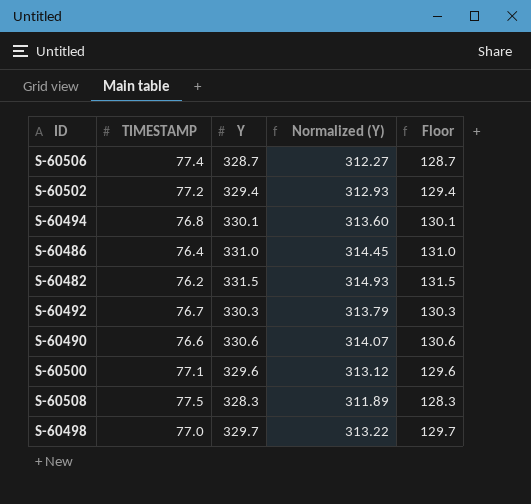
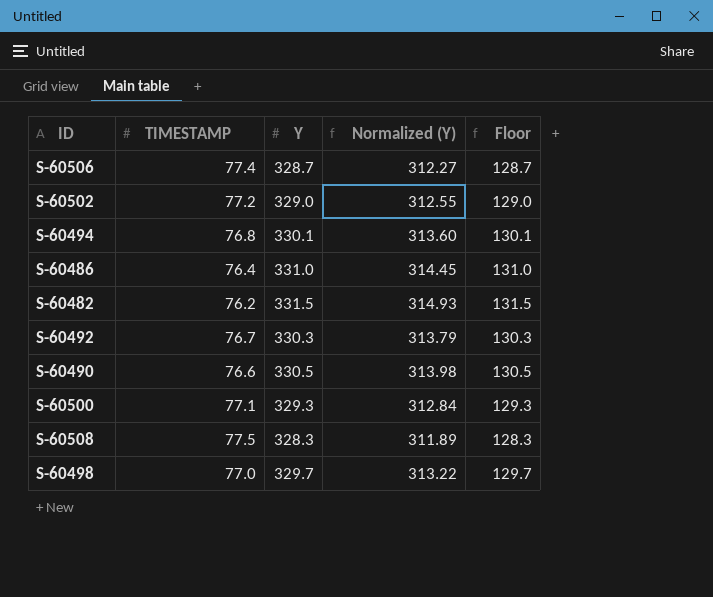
S-60502 | Y: 329.4 -> 329.0
S-60502 | Normalized (Y): 312.93 -> 312.55
S-60502 | Floor: 129.4 -> 129.0
S-60490 | Y: 330.6 -> 330.5
S-60490 | Normalized (Y): 314.07 -> 313.98
S-60490 | Floor: 130.6 -> 130.5
S-60500 | Y: 329.6 -> 329.3
S-60500 | Normalized (Y): 313.12 -> 312.84
S-60500 | Floor: 129.6 -> 129.3

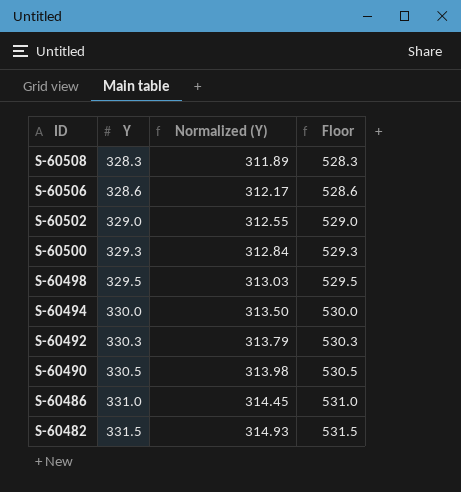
row order: none -> ID descending
column TIMESTAMP | position: 2 -> none
column Floor | formula: [Y] - 200 -> [Y] + 200
S-60506 | Y: 328.7 -> 328.6
S-60506 | Normalized (Y): 312.27 -> 312.17
S-60498 | Y: 329.7 -> 329.5
S-60498 | Normalized (Y): 313.22 -> 313.03
S-60494 | Y: 330.1 -> 330.0
S-60494 | Normalized (Y): 313.60 -> 313.50

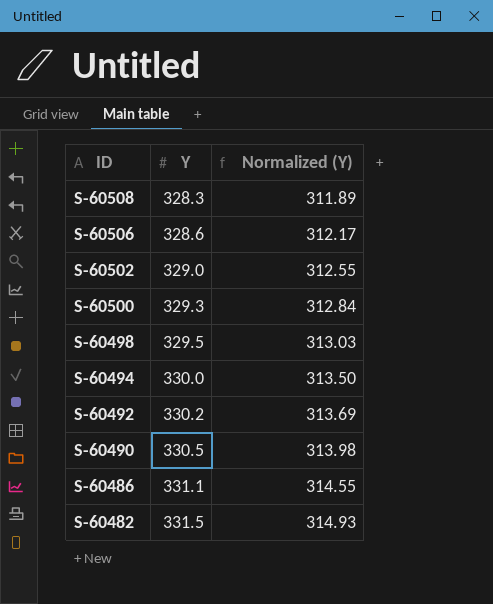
column Floor | formula: [Y] + 200 -> none
S-60492 | Y: 330.3 -> 330.2
S-60492 | Normalized (Y): 313.79 -> 313.69
S-60486 | Y: 331.0 -> 331.1
S-60486 | Normalized (Y): 314.45 -> 314.55

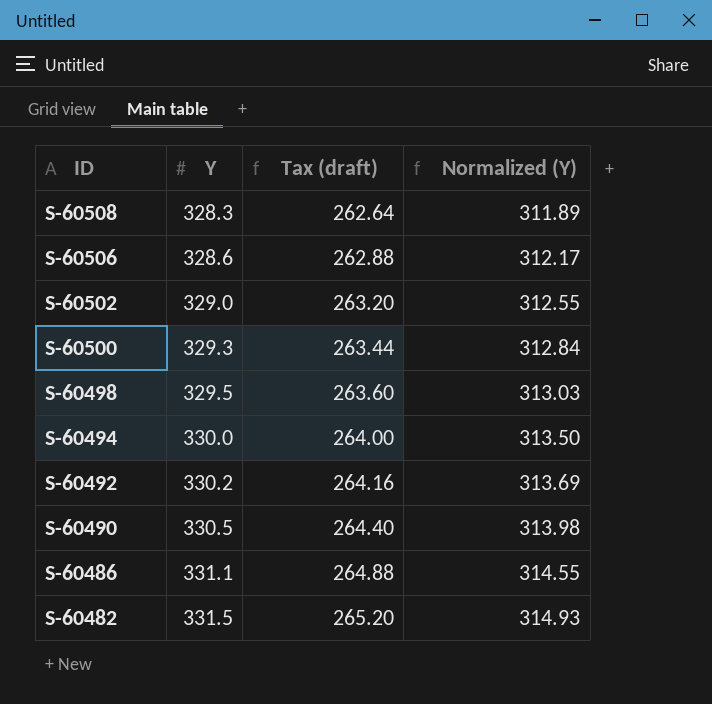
column Tax (draft) | formula: none -> [Y] * 0.8

